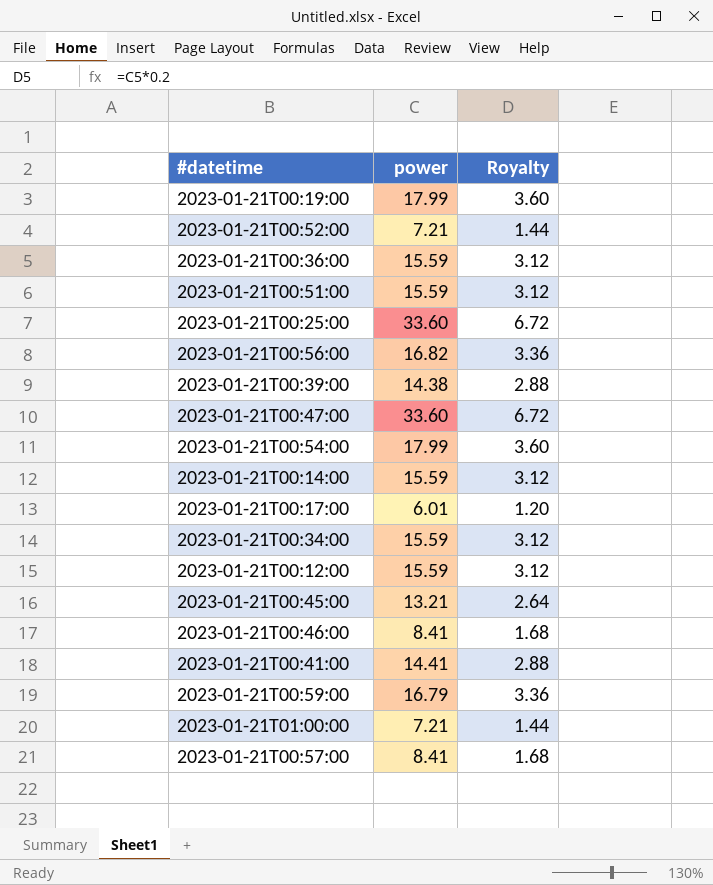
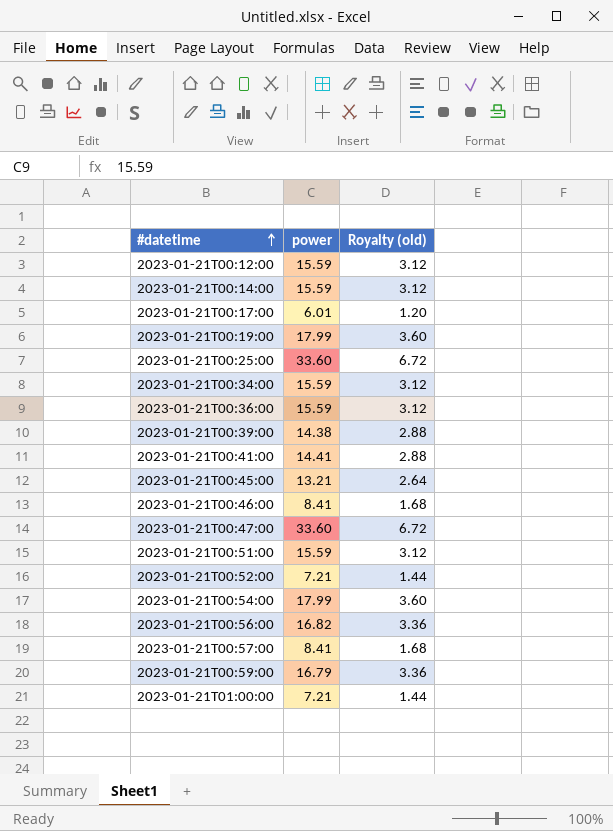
row order: none -> #datetime ascending
column name: Royalty -> Royalty (old)

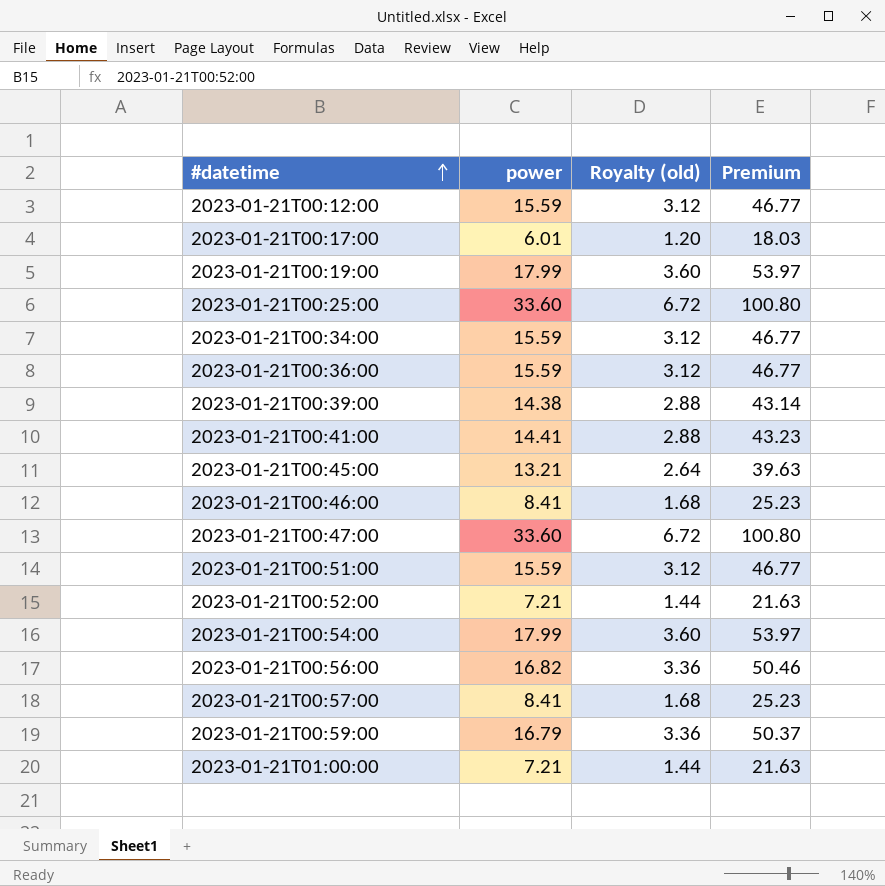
column Premium | formula: none -> [power] * 3
row 2023-01-21T00:14:00: 15.59 | 3.12 -> none

